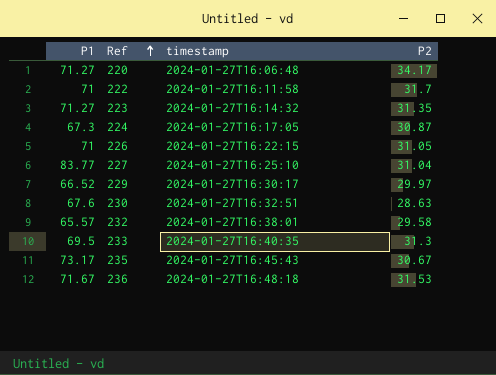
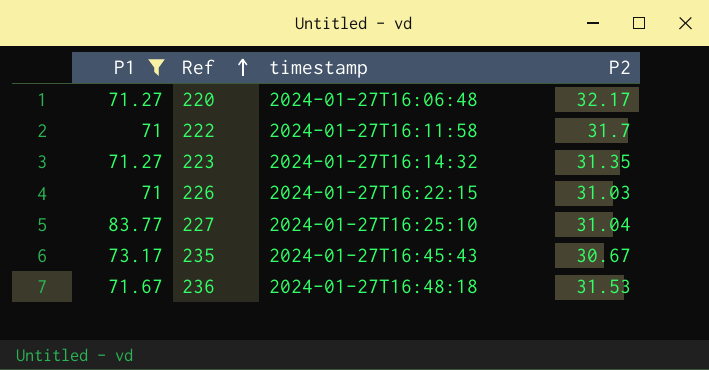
filter: none -> P1 >= 71
220 | P2: 34.17 -> 32.17
226 | P2: 31.05 -> 31.03

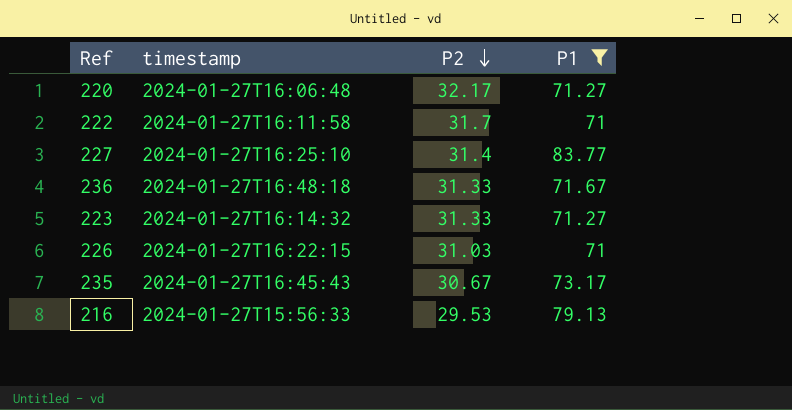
row order: Ref ascending -> P2 descending
column P1 | position: 1 -> 4
227 | P2: 31.04 -> 31.4
236 | P2: 31.53 -> 31.33
223 | P2: 31.35 -> 31.33
row 216: none -> 2024-01-27T15:56:33 | 29.53 | 79.13

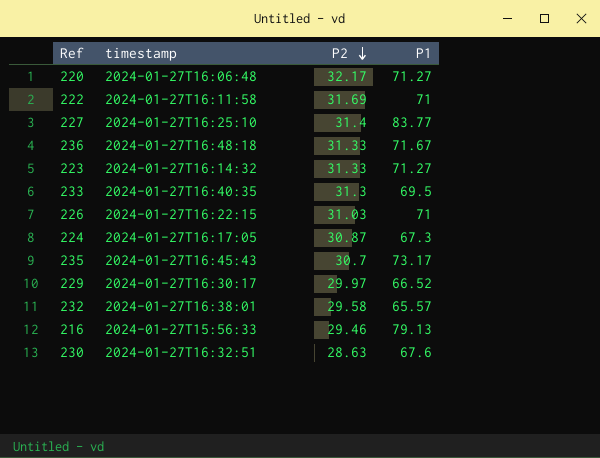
filter: P1 >= 71 -> none
222 | P2: 31.7 -> 31.69
235 | P2: 30.67 -> 30.7
216 | P2: 29.53 -> 29.46

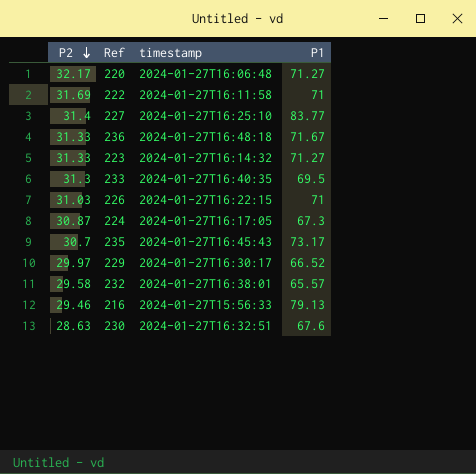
column P2 | position: 3 -> 1

